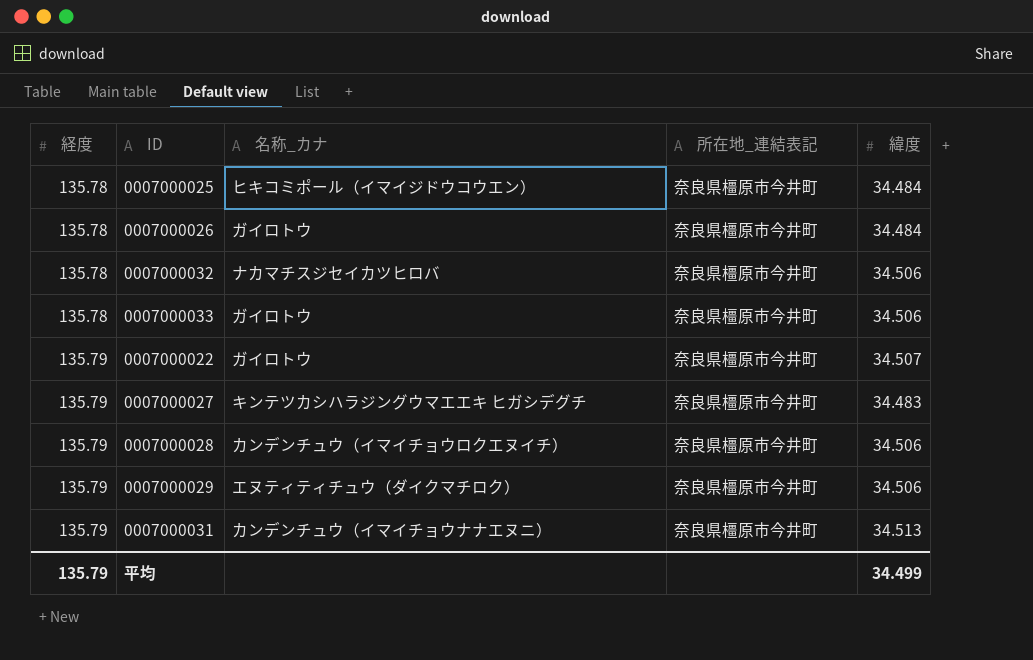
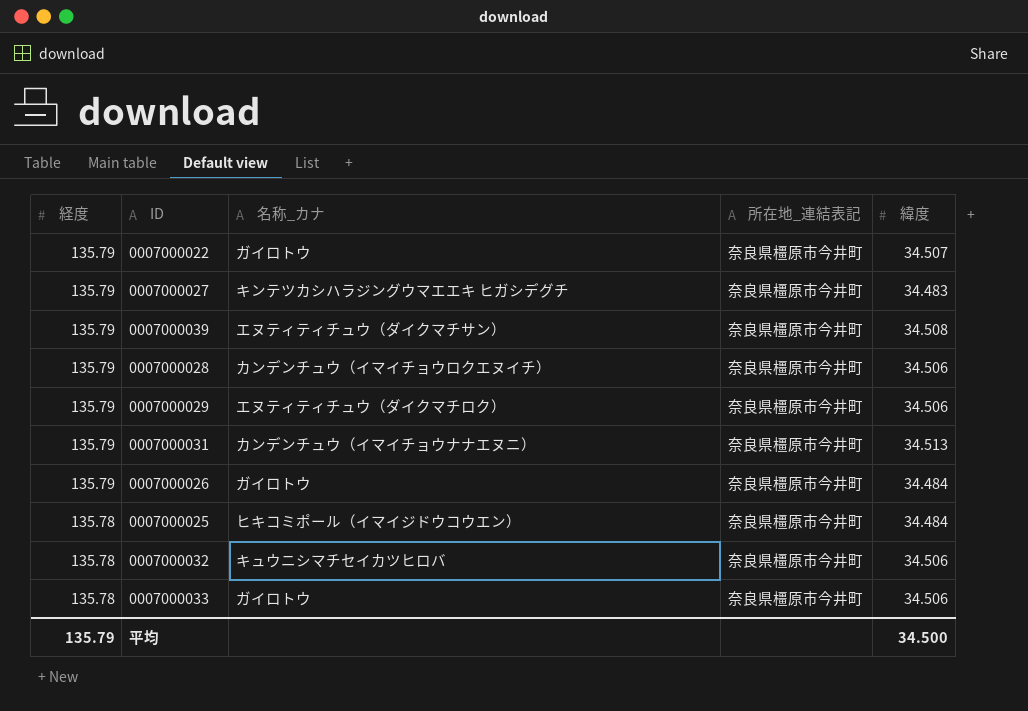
row order: 経度 ascending -> 経度 descending
row 0007000039: none -> 135.79 | エヌティティチュウ（ダイクマチサン） | 奈良県橿原市今井町 | 34.508
0007000026 | 経度: 135.78 -> 135.79
0007000032 | 名称_カナ: ナカマチスジセイカツヒロバ -> キュウニシマチセイカツヒロバ
平均 | 緯度: 34.499 -> 34.500

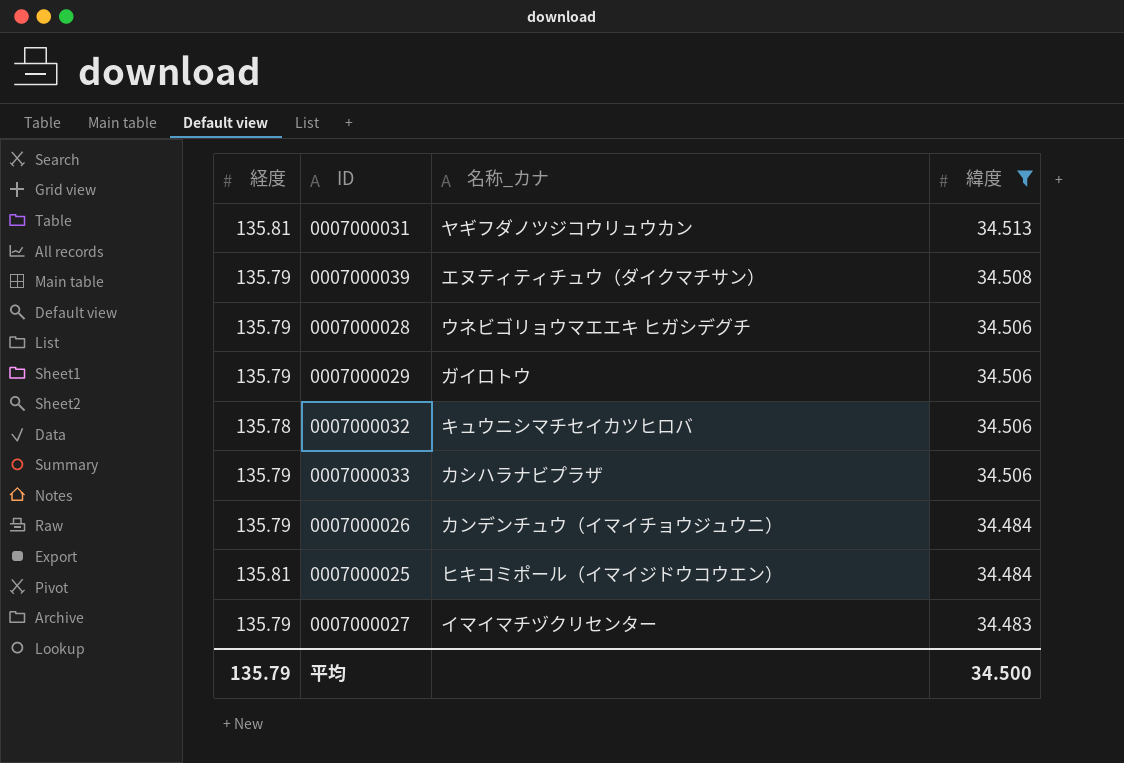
filter: none -> 緯度 != 34.507
row order: 経度 descending -> 緯度 descending
column 所在地_連結表記 | position: 4 -> none
0007000031 | 経度: 135.79 -> 135.81
0007000031 | 名称_カナ: カンデンチュウ（イマイチョウナナエヌニ） -> ヤギフダノツジコウリュウカン
0007000028 | 名称_カナ: カンデンチュウ（イマイチョウロクエヌイチ） -> ウネビゴリョウマエエキ ヒガシデグチ
0007000029 | 名称_カナ: エヌティティチュウ（ダイクマチロク） -> ガイロトウ
0007000033 | 経度: 135.78 -> 135.79
0007000033 | 名称_カナ: ガイロトウ -> カシハラナビプラザ
0007000026 | 名称_カナ: ガイロトウ -> カンデンチュウ（イマイチョウジュウニ）
0007000025 | 経度: 135.78 -> 135.81
0007000027 | 名称_カナ: キンテツカシハラジングウマエエキ ヒガシデグチ -> イマイマチヅクリセンター

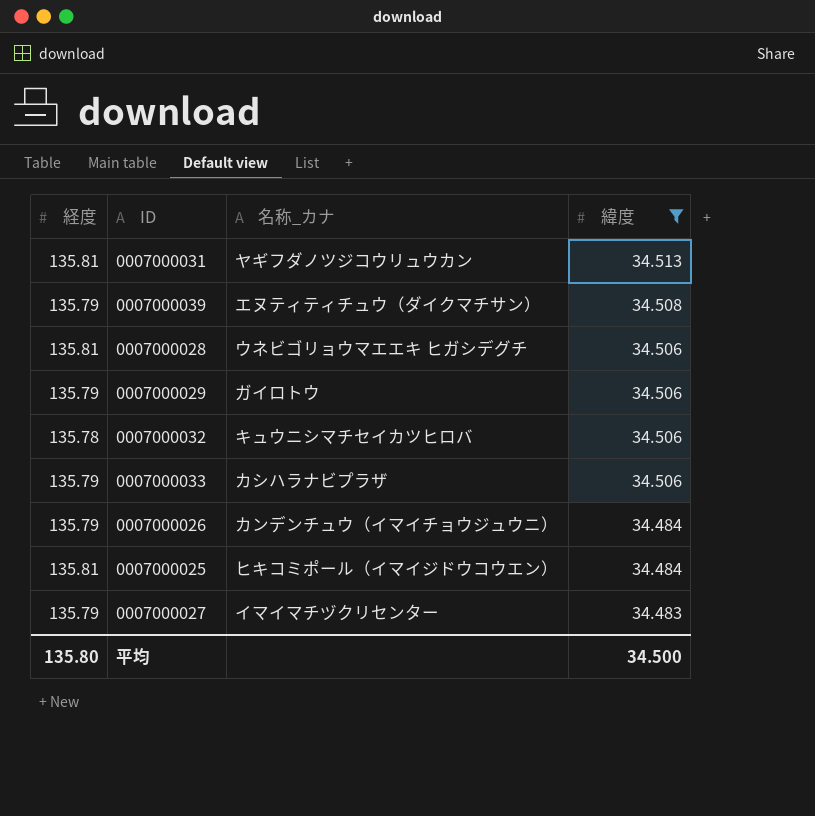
0007000028 | 経度: 135.79 -> 135.81
平均 | 経度: 135.79 -> 135.80

